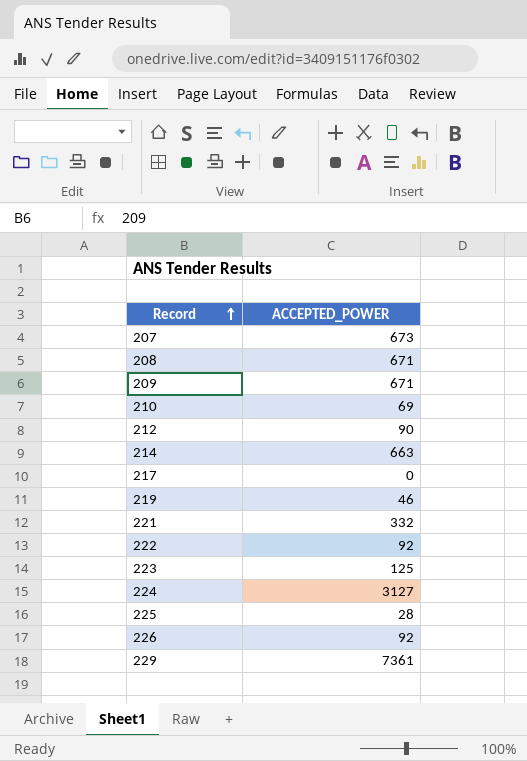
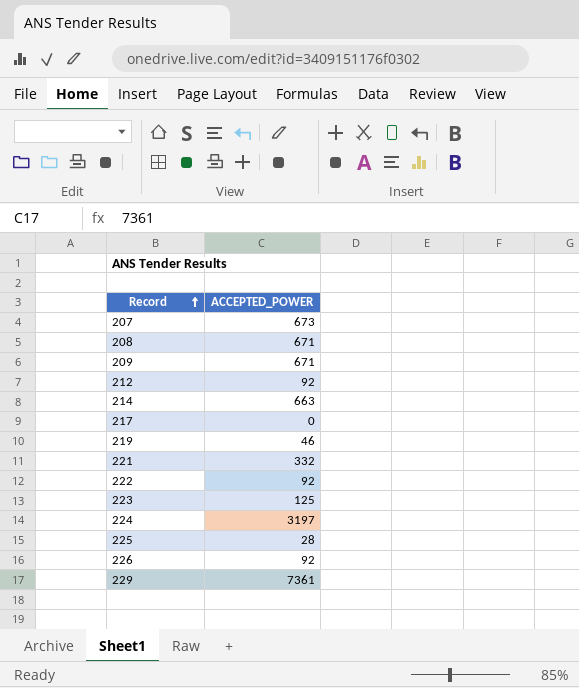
row 210: 69 -> none
212 | ACCEPTED_POWER: 90 -> 92
224 | ACCEPTED_POWER: 3127 -> 3197

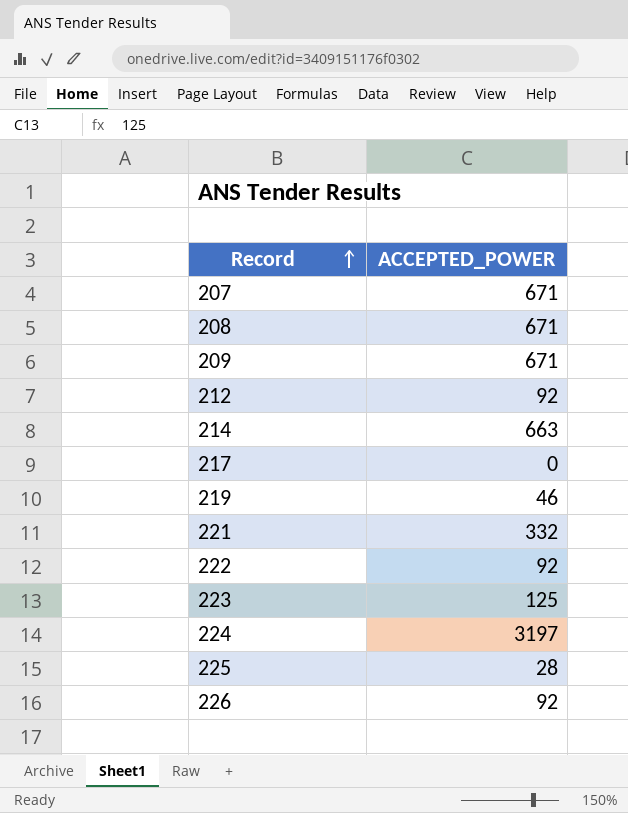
row 229: 7361 -> none
207 | ACCEPTED_POWER: 673 -> 671

